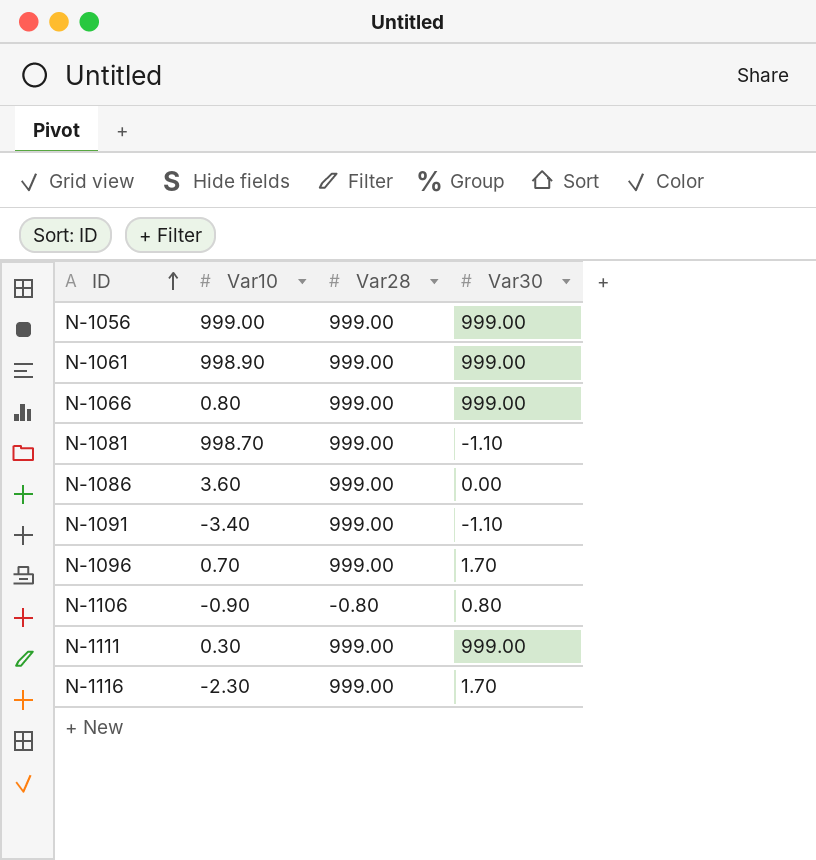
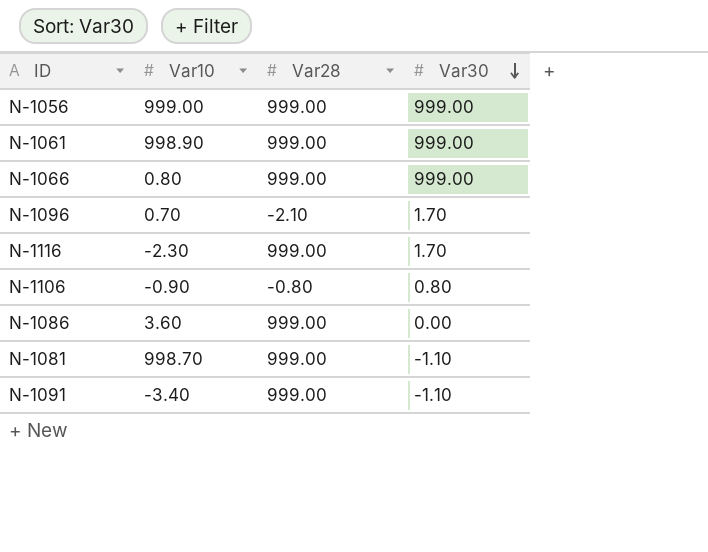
row order: ID ascending -> Var30 descending
row N-1111: 0.30 | 999.00 | 999.00 -> none
N-1096 | Var28: 999.00 -> -2.10

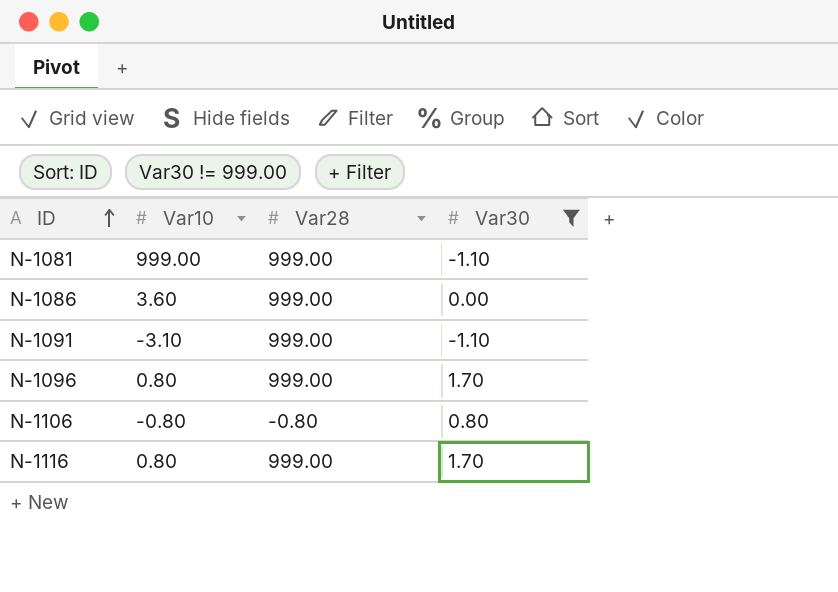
filter: none -> Var30 != 999.00
row order: Var30 descending -> ID ascending
N-1081 | Var10: 998.70 -> 999.00
N-1091 | Var10: -3.40 -> -3.10
N-1096 | Var10: 0.70 -> 0.80
N-1096 | Var28: -2.10 -> 999.00
N-1106 | Var10: -0.90 -> -0.80
N-1116 | Var10: -2.30 -> 0.80

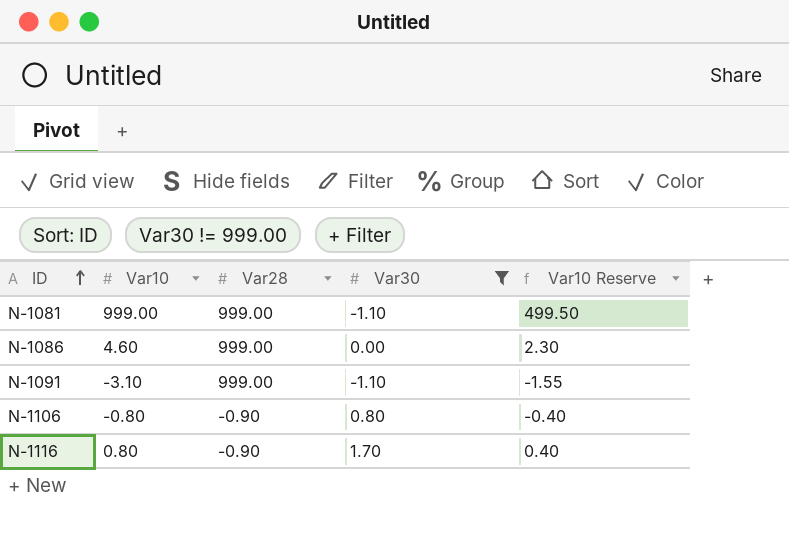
column Var10 Reserve | formula: none -> [Var10] * 0.5
row N-1096: 0.80 | 999.00 | 1.70 -> none
N-1086 | Var10: 3.60 -> 4.60
N-1106 | Var28: -0.80 -> -0.90
N-1116 | Var28: 999.00 -> -0.90

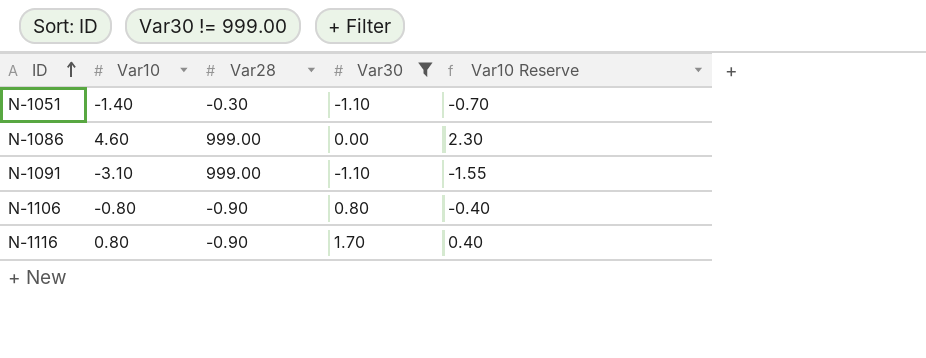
row N-1081: 999.00 | 999.00 | -1.10 | 499.50 -> none
row N-1051: none -> -1.40 | -0.30 | -1.10 | -0.70

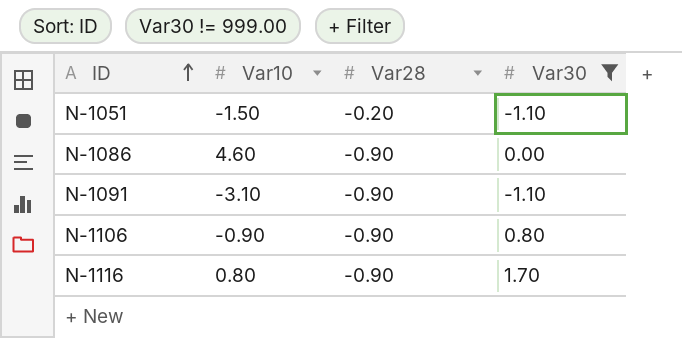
column Var10 Reserve | formula: [Var10] * 0.5 -> none
N-1051 | Var10: -1.40 -> -1.50
N-1051 | Var28: -0.30 -> -0.20
N-1086 | Var28: 999.00 -> -0.90
N-1091 | Var28: 999.00 -> -0.90
N-1106 | Var10: -0.80 -> -0.90

